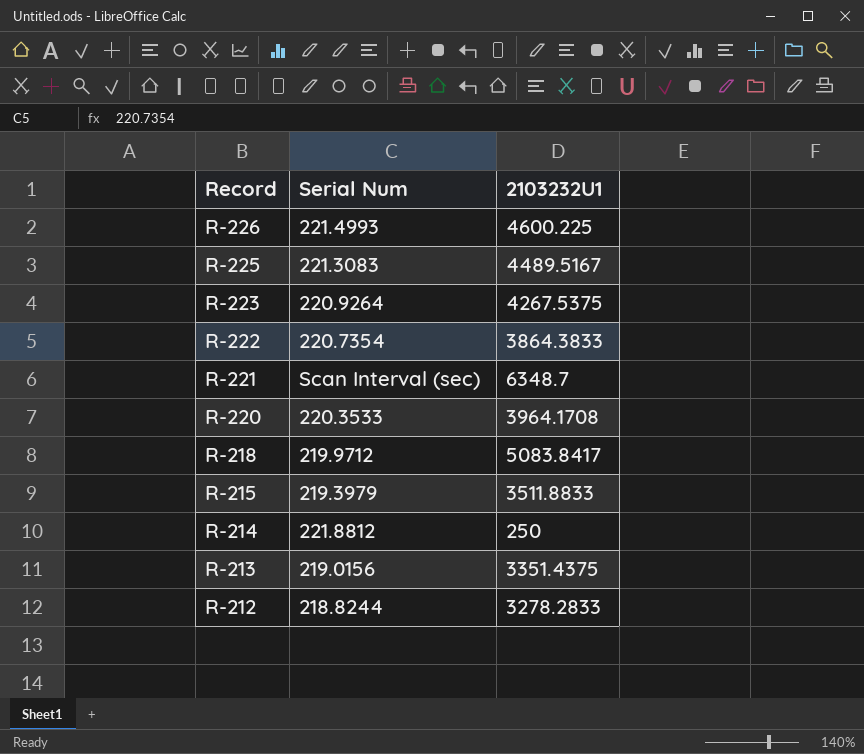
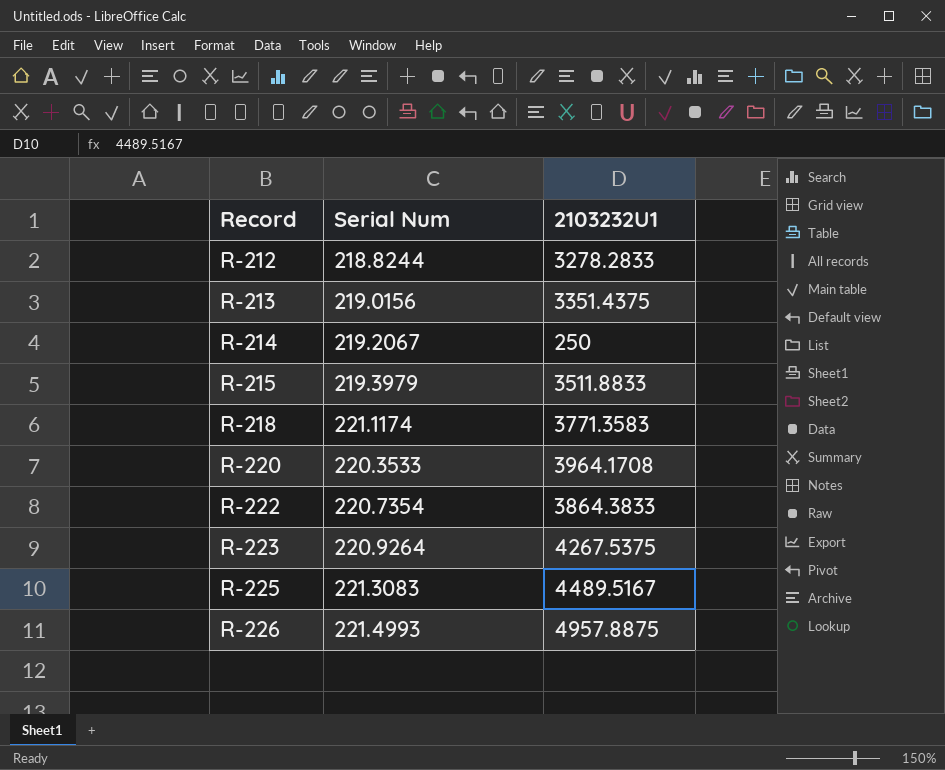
row order: Record descending -> Record ascending
row R-221: Scan Interval (sec) | 6348.7 -> none
R-214 | Serial Num: 221.8812 -> 219.2067
R-218 | Serial Num: 219.9712 -> 221.1174
R-218 | 2103232U1: 5083.8417 -> 3771.3583
R-226 | 2103232U1: 4600.225 -> 4957.8875

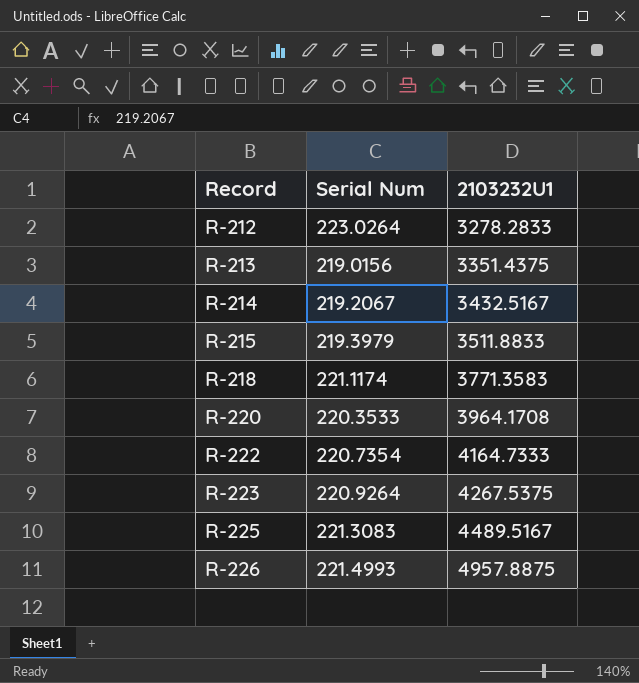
R-212 | Serial Num: 218.8244 -> 223.0264
R-214 | 2103232U1: 250 -> 3432.5167
R-222 | 2103232U1: 3864.3833 -> 4164.7333

